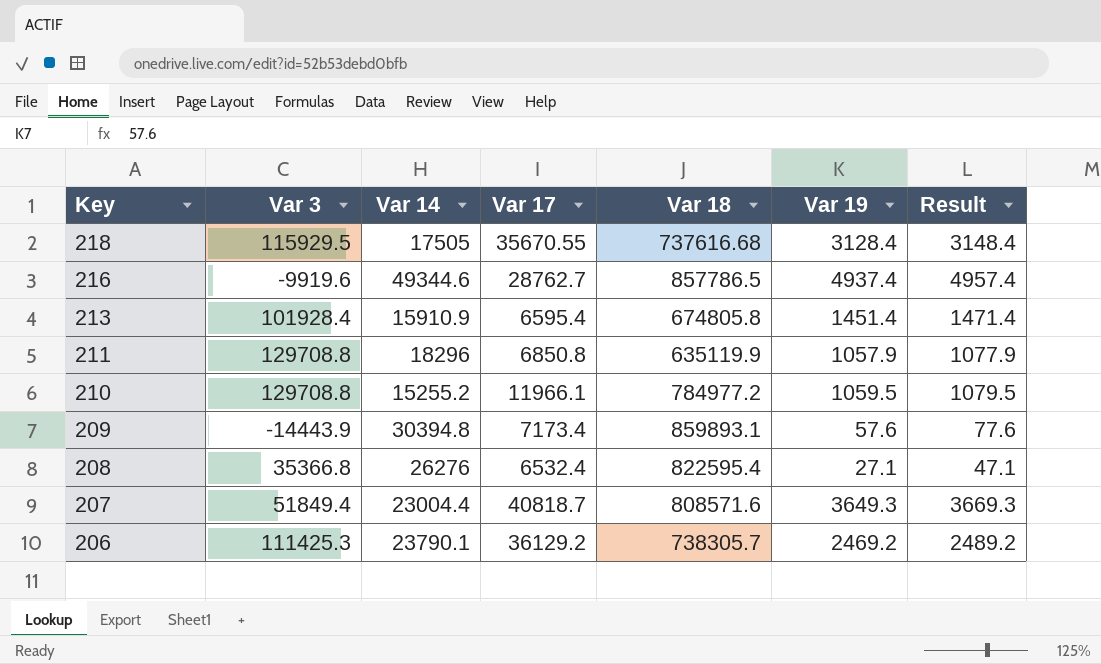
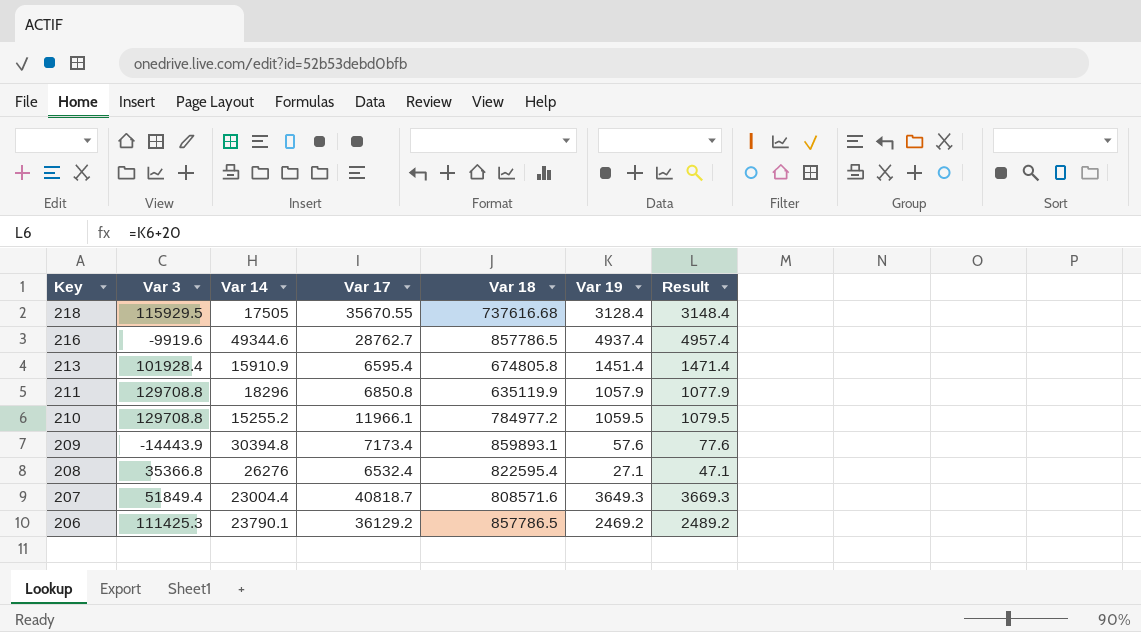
206 | Var 18: 738305.7 -> 857786.5

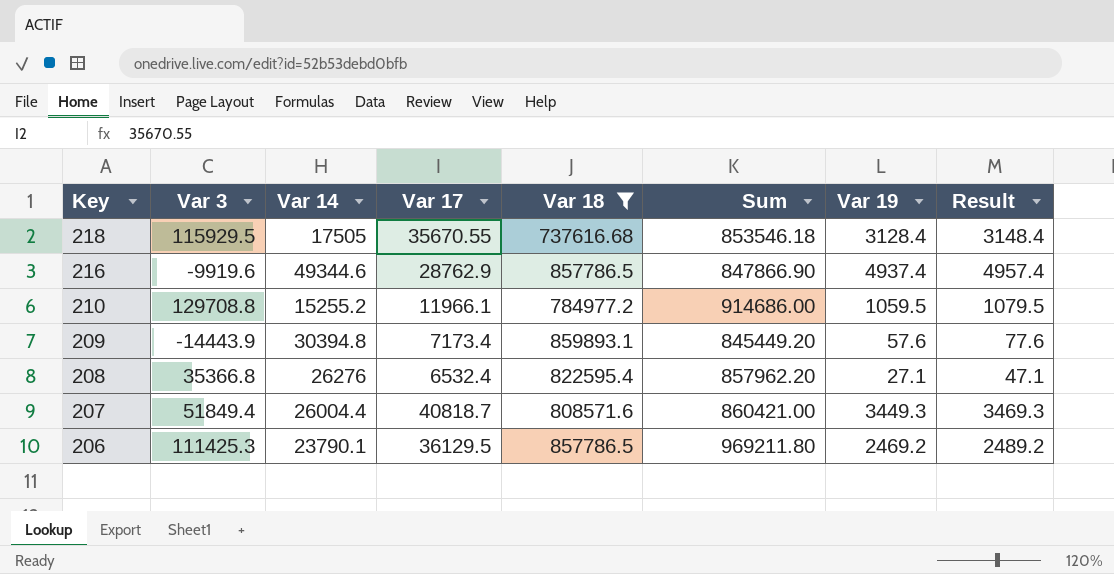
filter: none -> Var 18 >= 737616.68
column Sum | formula: none -> [Var 3] + [Var 18]
216 | Var 17: 28762.7 -> 28762.9
207 | Var 14: 23004.4 -> 26004.4
207 | Var 19: 3649.3 -> 3449.3
207 | Result: 3669.3 -> 3469.3
206 | Var 17: 36129.2 -> 36129.5

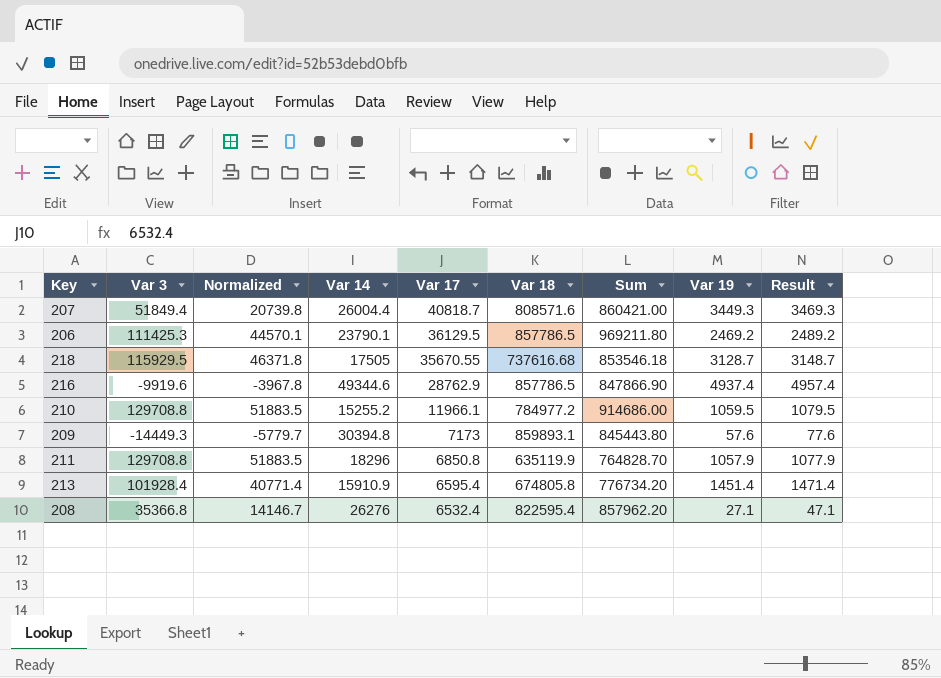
filter: Var 18 >= 737616.68 -> none
row order: Key descending -> Var 17 descending
column Normalized | formula: none -> [Var 3] * 0.4
218 | Var 19: 3128.4 -> 3128.7
218 | Result: 3148.4 -> 3148.7
209 | Var 3: -14443.9 -> -14449.3
209 | Var 17: 7173.4 -> 7173
209 | Sum: 845449.20 -> 845443.80

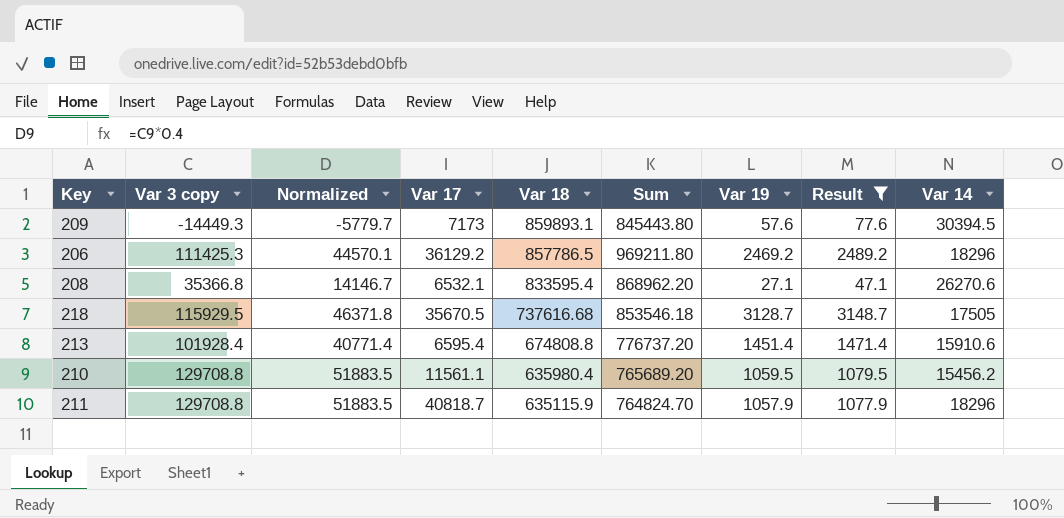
filter: none -> Result <= 3148.7
row order: Var 17 descending -> Var 18 descending
column name: Var 3 -> Var 3 copy
column Var 14 | position: 4 -> 9
209 | Var 14: 30394.8 -> 30394.5
206 | Var 17: 36129.5 -> 36129.2
206 | Var 14: 23790.1 -> 18296
208 | Var 17: 6532.4 -> 6532.1
208 | Var 18: 822595.4 -> 833595.4
208 | Sum: 857962.20 -> 868962.20
208 | Var 14: 26276 -> 26270.6
218 | Var 17: 35670.55 -> 35670.5
213 | Var 18: 674805.8 -> 674808.8
213 | Sum: 776734.20 -> 776737.20
213 | Var 14: 15910.9 -> 15910.6
210 | Var 17: 11966.1 -> 11561.1
210 | Var 18: 784977.2 -> 635980.4
210 | Sum: 914686.00 -> 765689.20
210 | Var 14: 15255.2 -> 15456.2
211 | Var 17: 6850.8 -> 40818.7
211 | Var 18: 635119.9 -> 635115.9
211 | Sum: 764828.70 -> 764824.70

